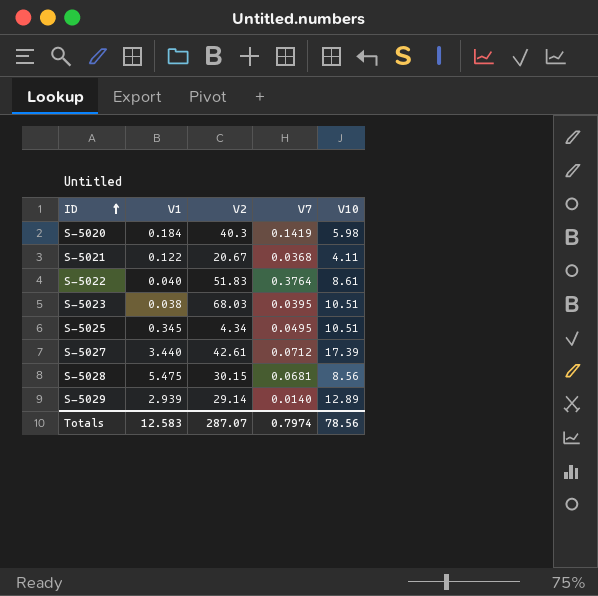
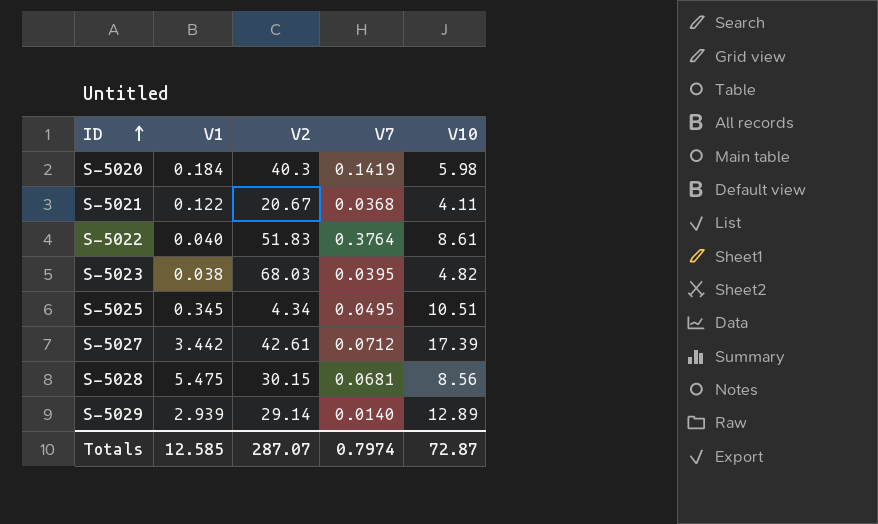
S-5023 | V10: 10.51 -> 4.82
S-5027 | V1: 3.440 -> 3.442
Totals | V1: 12.583 -> 12.585
Totals | V10: 78.56 -> 72.87

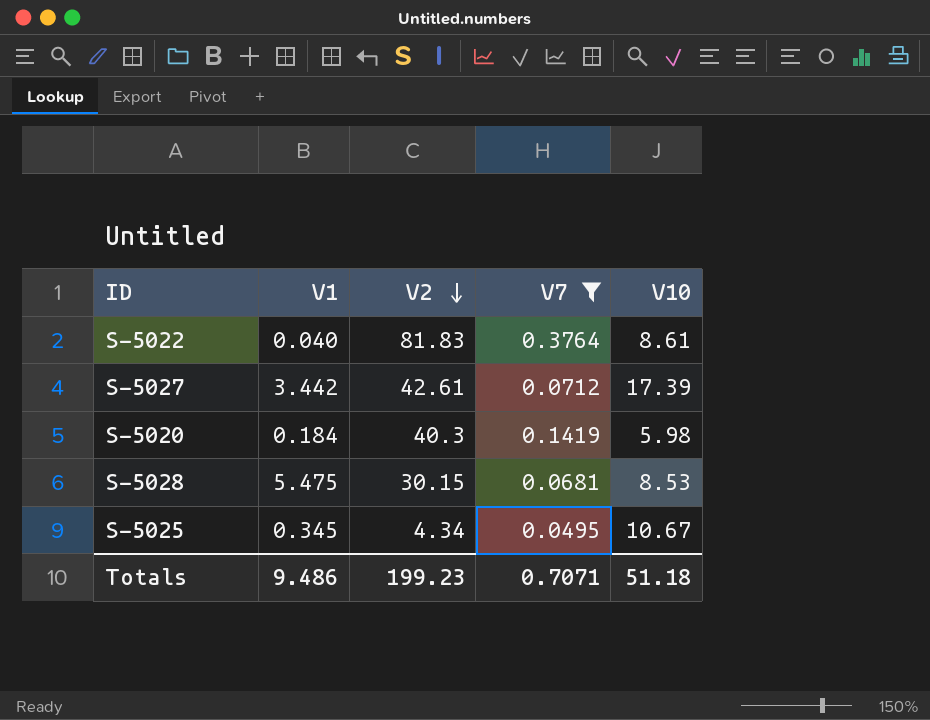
filter: none -> V7 >= 0.0495
row order: ID ascending -> V2 descending
S-5022 | V2: 51.83 -> 81.83
S-5028 | V10: 8.56 -> 8.53
S-5025 | V10: 10.51 -> 10.67
Totals | V1: 12.585 -> 9.486
Totals | V2: 287.07 -> 199.23
Totals | V7: 0.7974 -> 0.7071
Totals | V10: 72.87 -> 51.18

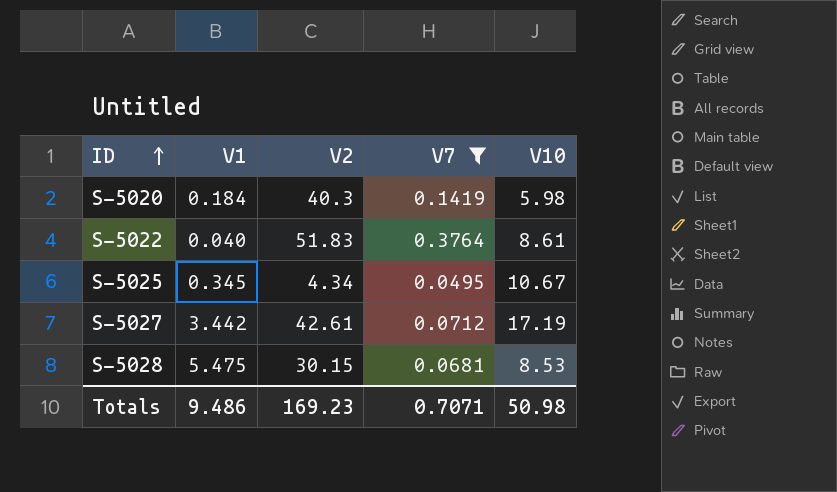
row order: V2 descending -> ID ascending
S-5022 | V2: 81.83 -> 51.83
S-5027 | V10: 17.39 -> 17.19
Totals | V2: 199.23 -> 169.23
Totals | V10: 51.18 -> 50.98

